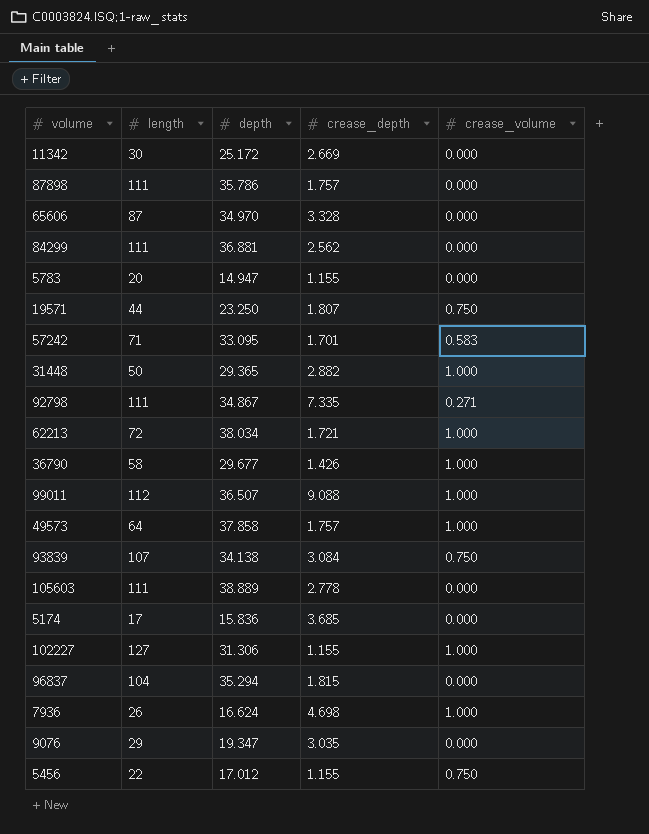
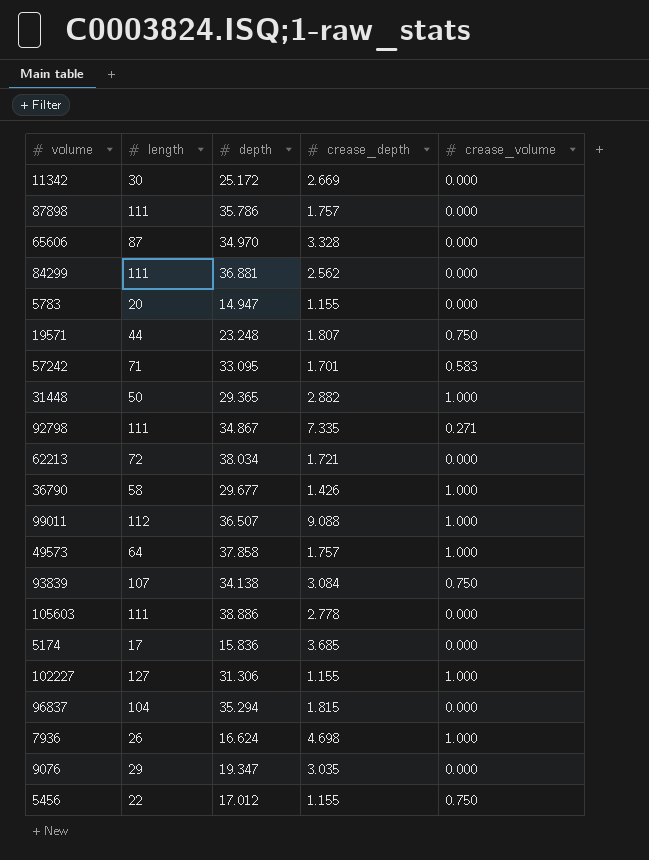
19571 | depth: 23.250 -> 23.248
62213 | crease_volume: 1.000 -> 0.000
105603 | depth: 38.889 -> 38.886

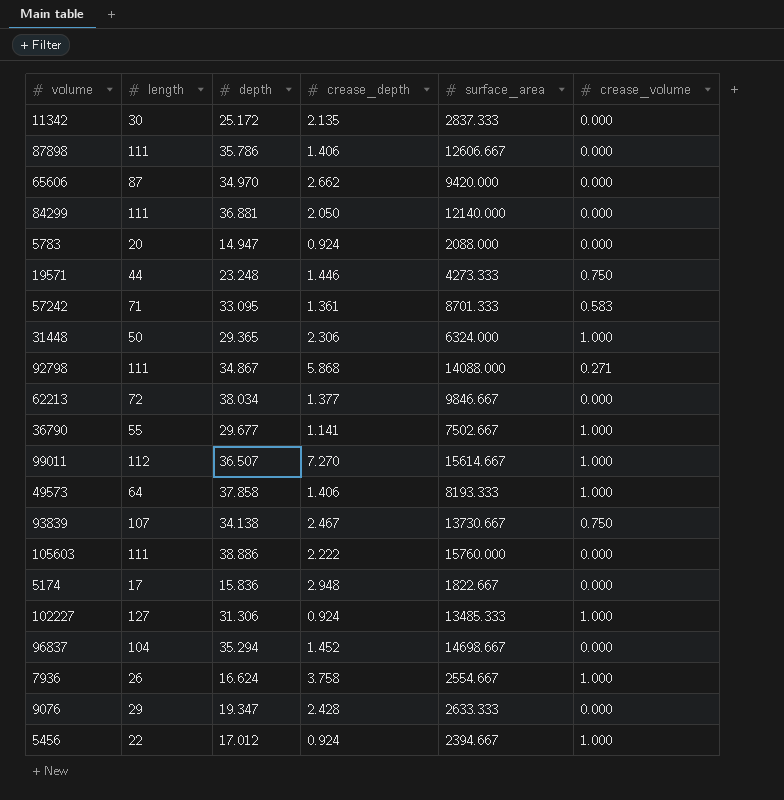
column surface_area | position: none -> 5
11342 | crease_depth: 2.669 -> 2.135
87898 | crease_depth: 1.757 -> 1.406
65606 | crease_depth: 3.328 -> 2.662
84299 | crease_depth: 2.562 -> 2.050
5783 | crease_depth: 1.155 -> 0.924
19571 | crease_depth: 1.807 -> 1.446
57242 | crease_depth: 1.701 -> 1.361
31448 | crease_depth: 2.882 -> 2.306
92798 | crease_depth: 7.335 -> 5.868
62213 | crease_depth: 1.721 -> 1.377
36790 | length: 58 -> 55
36790 | crease_depth: 1.426 -> 1.141
99011 | crease_depth: 9.088 -> 7.270
49573 | crease_depth: 1.757 -> 1.406
93839 | crease_depth: 3.084 -> 2.467
105603 | crease_depth: 2.778 -> 2.222
5174 | crease_depth: 3.685 -> 2.948
102227 | crease_depth: 1.155 -> 0.924
96837 | crease_depth: 1.815 -> 1.452
7936 | crease_depth: 4.698 -> 3.758
9076 | crease_depth: 3.035 -> 2.428
5456 | crease_depth: 1.155 -> 0.924
5456 | crease_volume: 0.750 -> 1.000

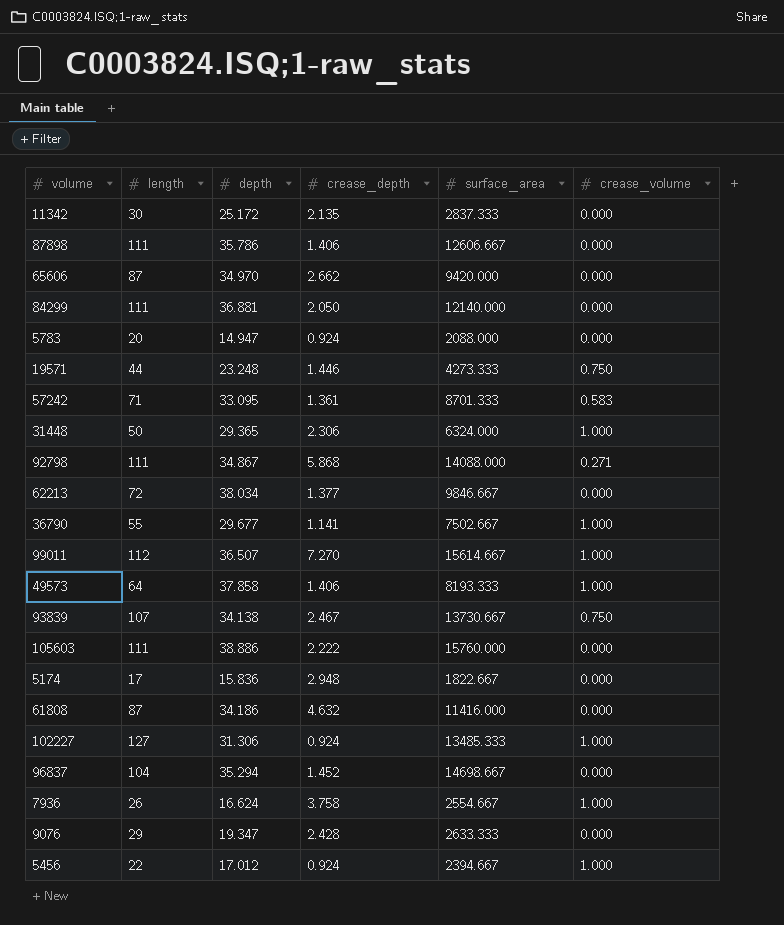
row 61808: none -> 87 | 34.186 | 4.632 | 11416.000 | 0.000

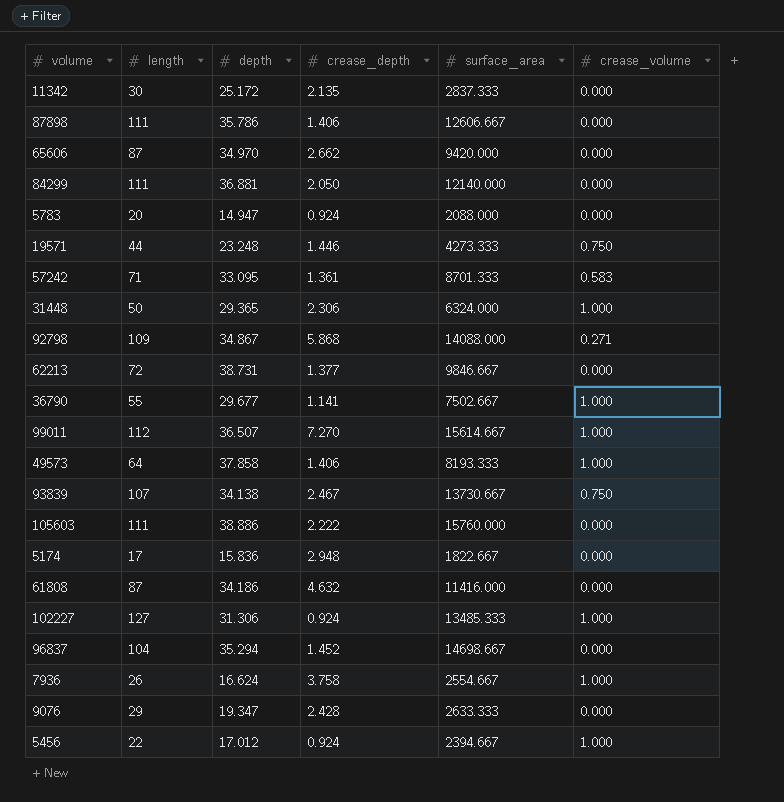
92798 | length: 111 -> 109
62213 | depth: 38.034 -> 38.731

